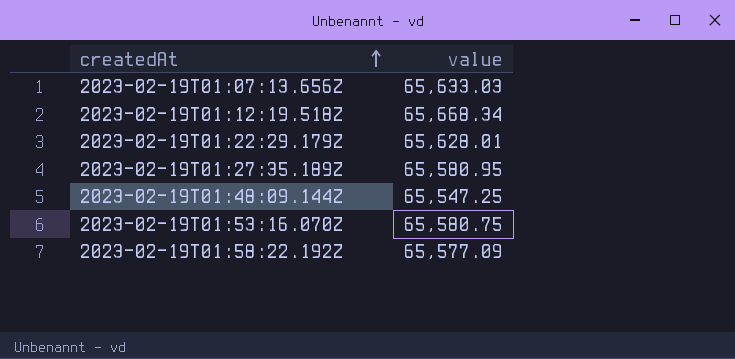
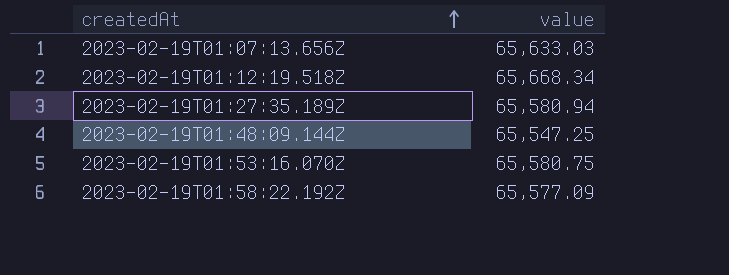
row 2023-02-19T01:22:29.179Z: 65,628.01 -> none
2023-02-19T01:27:35.189Z | value: 65,580.95 -> 65,580.94

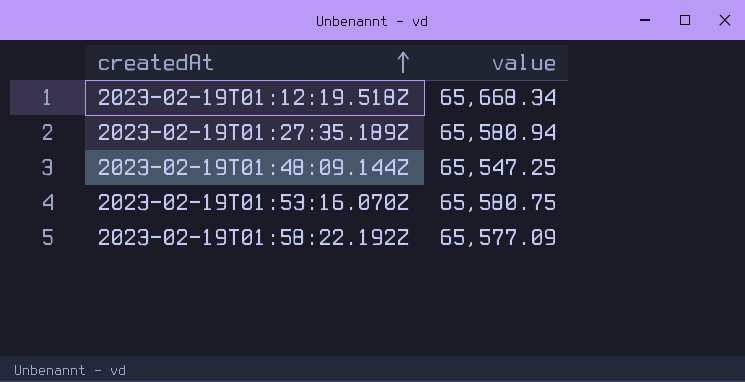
row 2023-02-19T01:07:13.656Z: 65,633.03 -> none

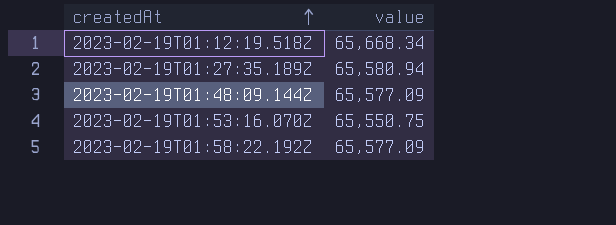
2023-02-19T01:48:09.144Z | value: 65,547.25 -> 65,577.09
2023-02-19T01:53:16.070Z | value: 65,580.75 -> 65,550.75

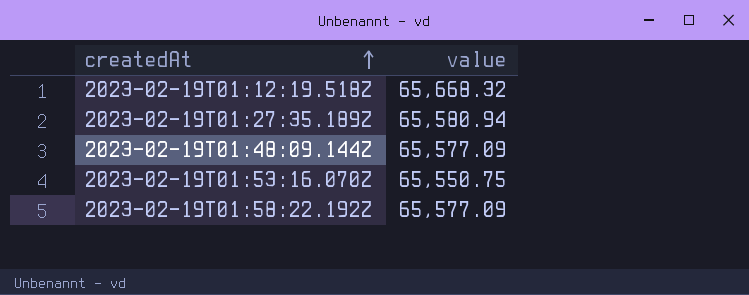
2023-02-19T01:12:19.518Z | value: 65,668.34 -> 65,668.32

